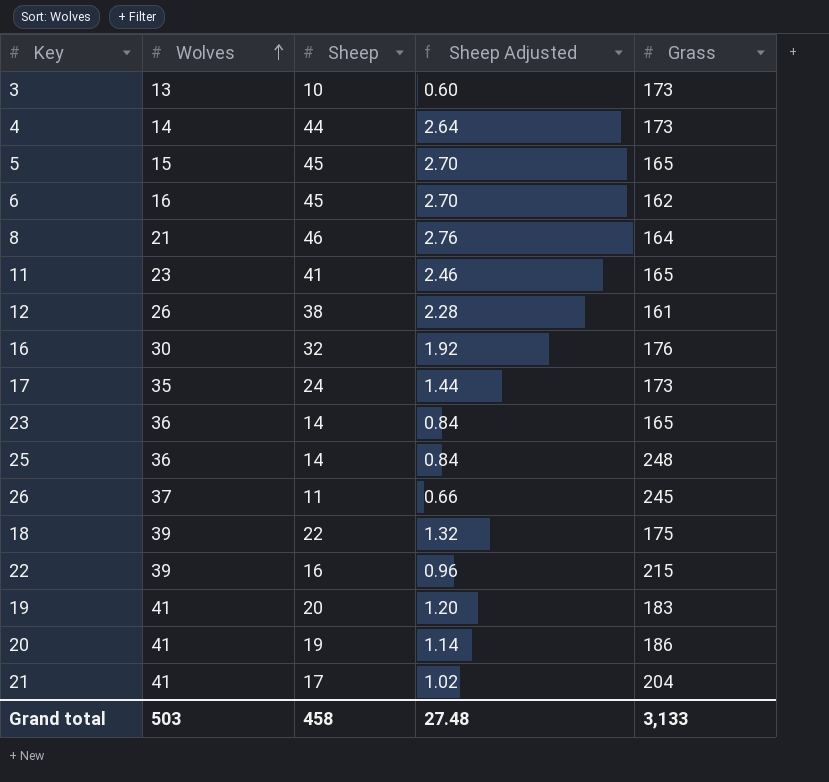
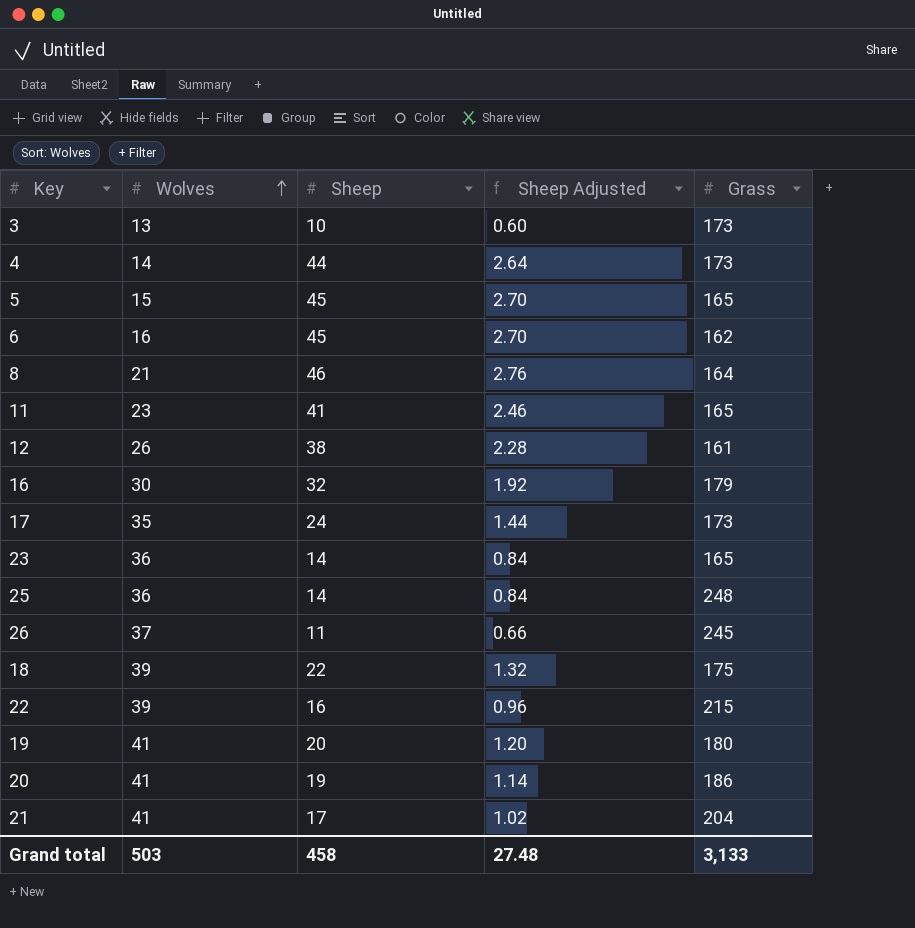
16 | Grass: 176 -> 179
19 | Grass: 183 -> 180

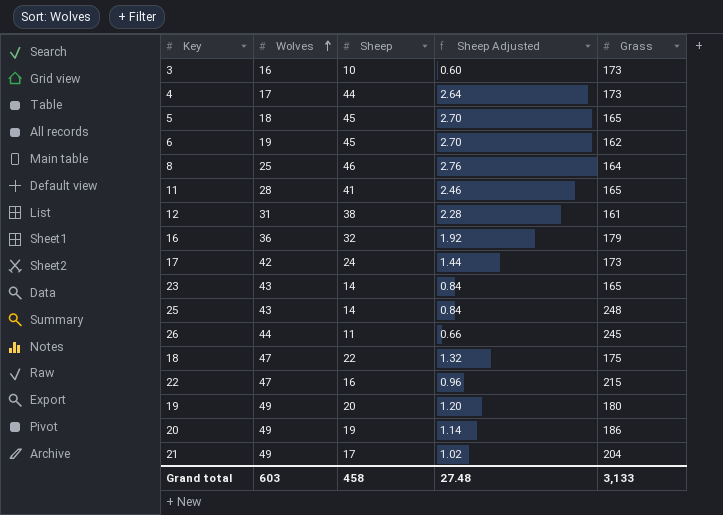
3 | Wolves: 13 -> 16
4 | Wolves: 14 -> 17
5 | Wolves: 15 -> 18
6 | Wolves: 16 -> 19
8 | Wolves: 21 -> 25
11 | Wolves: 23 -> 28
12 | Wolves: 26 -> 31
16 | Wolves: 30 -> 36
17 | Wolves: 35 -> 42
23 | Wolves: 36 -> 43
25 | Wolves: 36 -> 43
26 | Wolves: 37 -> 44
18 | Wolves: 39 -> 47
22 | Wolves: 39 -> 47
19 | Wolves: 41 -> 49
20 | Wolves: 41 -> 49
21 | Wolves: 41 -> 49
Grand total | Wolves: 503 -> 603

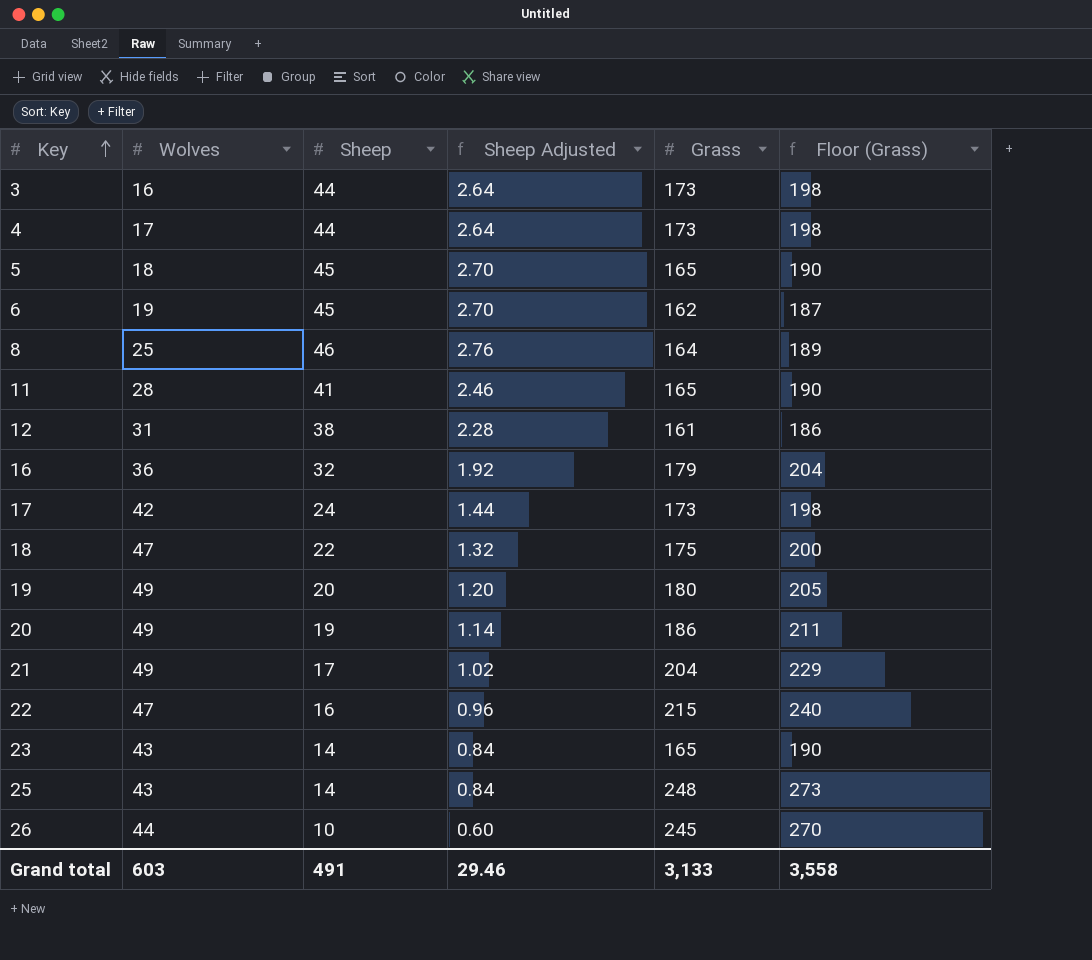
row order: Wolves ascending -> Key ascending
column Floor (Grass) | formula: none -> [Grass] + 25
3 | Sheep: 10 -> 44
3 | Sheep Adjusted: 0.60 -> 2.64
26 | Sheep: 11 -> 10
26 | Sheep Adjusted: 0.66 -> 0.60
Grand total | Sheep: 458 -> 491
Grand total | Sheep Adjusted: 27.48 -> 29.46

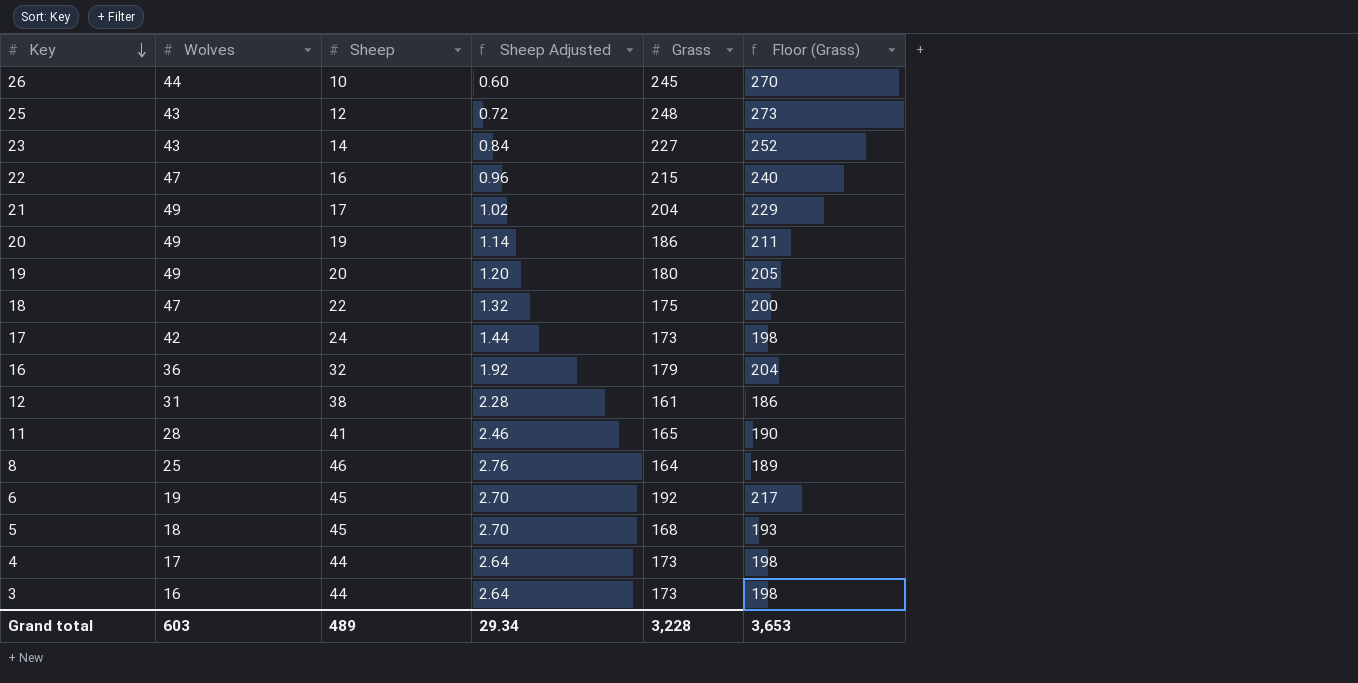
row order: Key ascending -> Key descending
25 | Sheep: 14 -> 12
25 | Sheep Adjusted: 0.84 -> 0.72
23 | Grass: 165 -> 227
23 | Floor (Grass): 190 -> 252
6 | Grass: 162 -> 192
6 | Floor (Grass): 187 -> 217
5 | Grass: 165 -> 168
5 | Floor (Grass): 190 -> 193
Grand total | Sheep: 491 -> 489
Grand total | Sheep Adjusted: 29.46 -> 29.34
Grand total | Grass: 3,133 -> 3,228
Grand total | Floor (Grass): 3,558 -> 3,653

